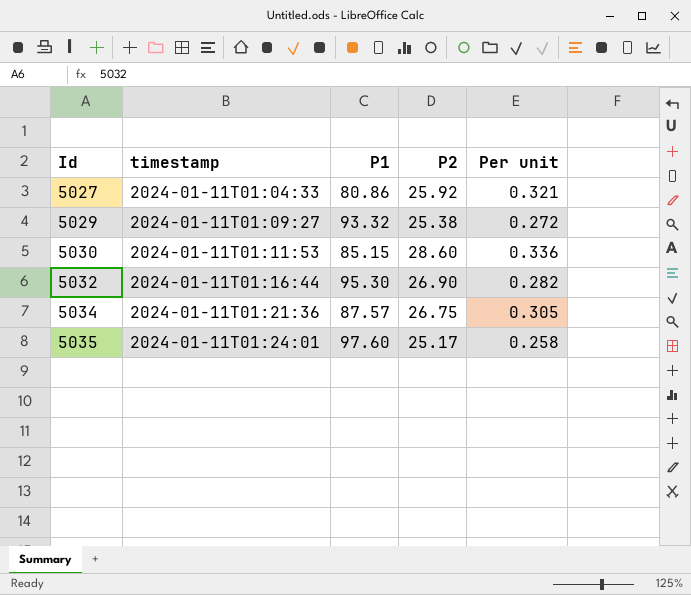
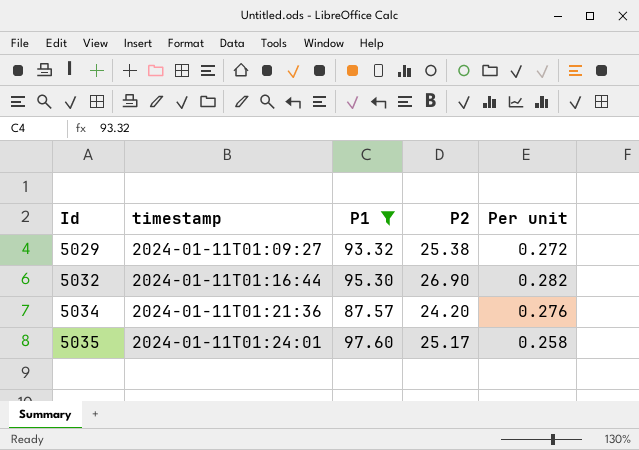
filter: none -> P1 >= 87.57
5034 | P2: 26.75 -> 24.20
5034 | Per unit: 0.305 -> 0.276

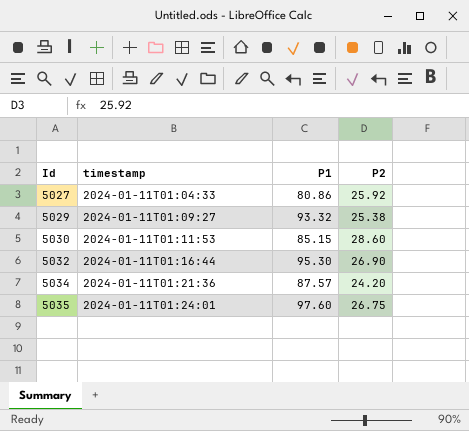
filter: P1 >= 87.57 -> none
column Per unit | formula: [P2] / [P1] -> none
5035 | P2: 25.17 -> 26.75

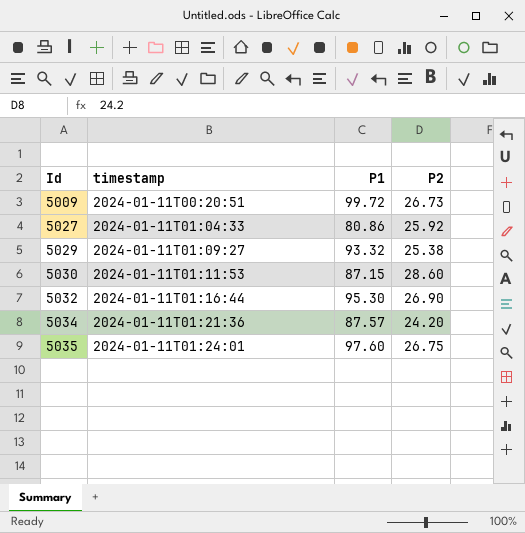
row 5009: none -> 2024-01-11T00:20:51 | 99.72 | 26.73
5030 | P1: 85.15 -> 87.15

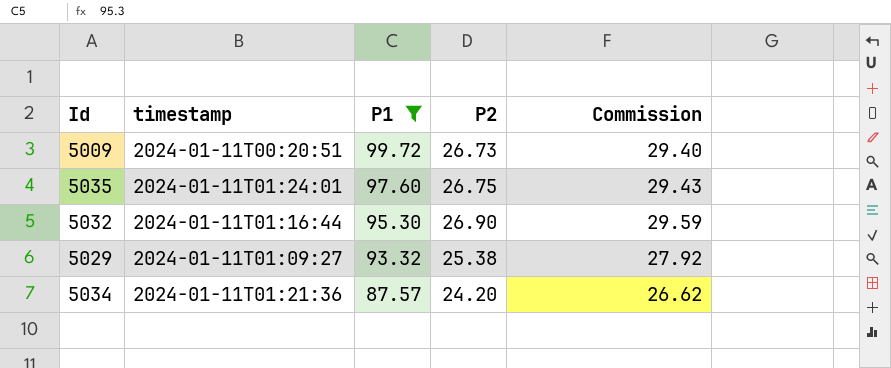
filter: none -> P1 >= 87.57
row order: Id ascending -> P1 descending
column Commission | formula: none -> [P2] * 1.1

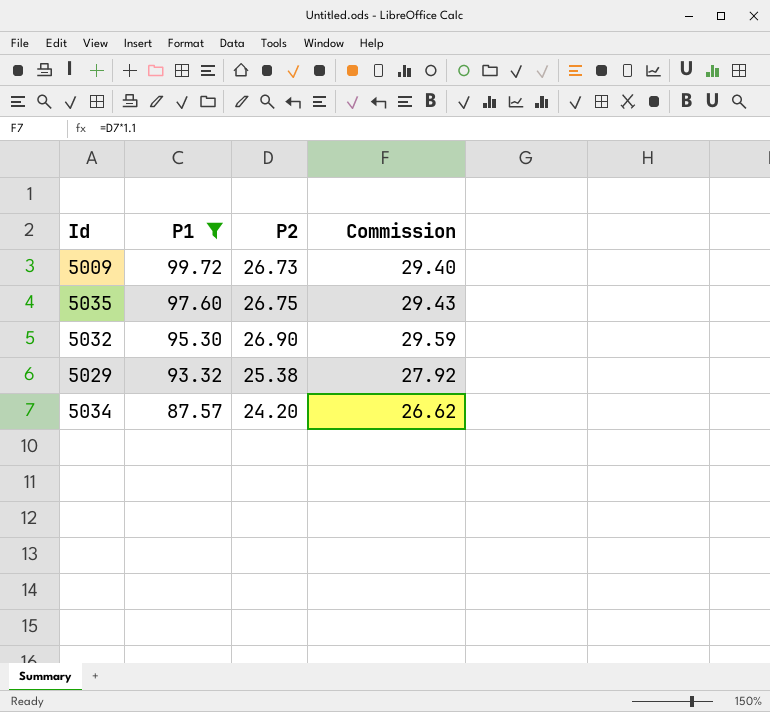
column timestamp | position: 2 -> none

